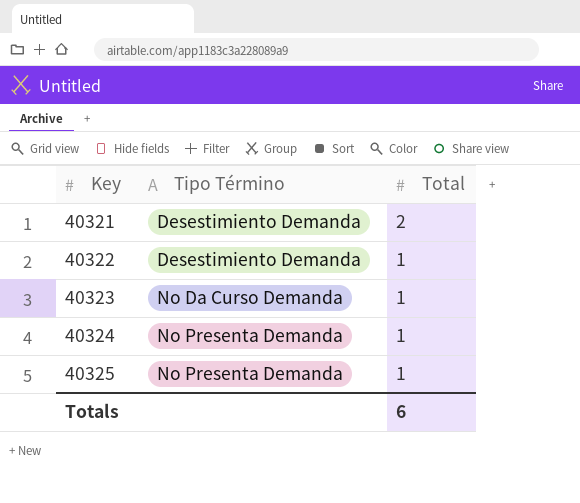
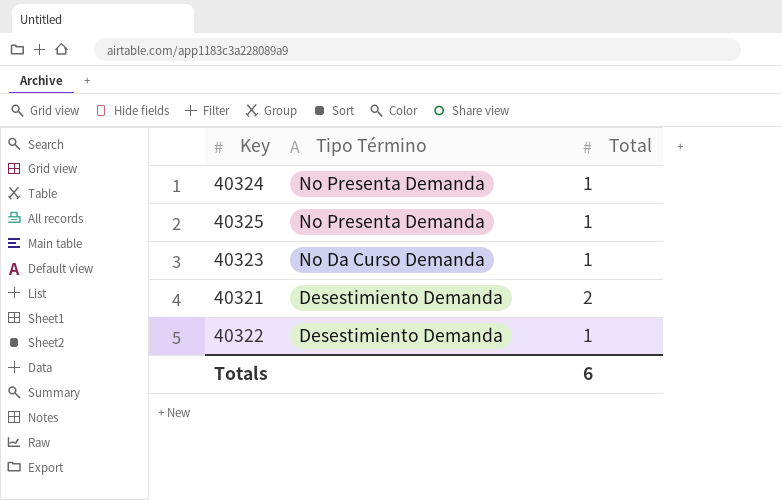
row order: Key ascending -> Tipo Término descending

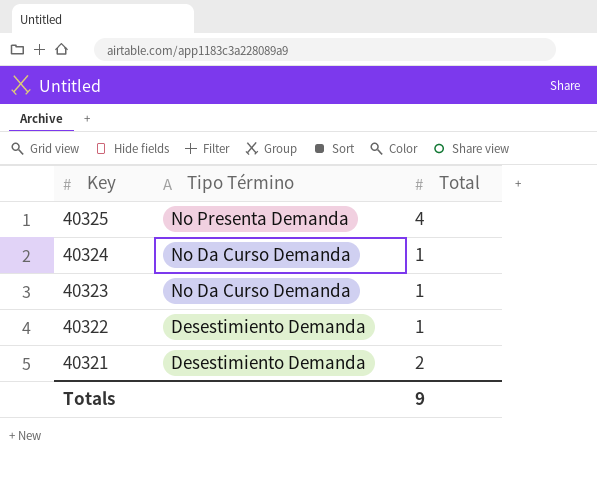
row order: Tipo Término descending -> Key descending
40325 | Total: 1 -> 4
40324 | Tipo Término: No Presenta Demanda -> No Da Curso Demanda
Totals | Total: 6 -> 9

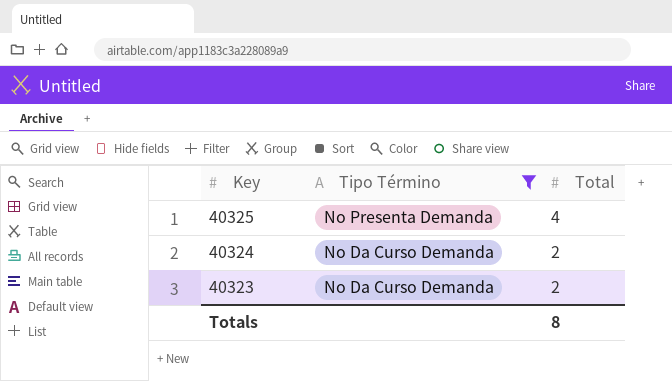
filter: none -> Tipo Término != Desestimiento Demanda
40324 | Total: 1 -> 2
40323 | Total: 1 -> 2
Totals | Total: 9 -> 8

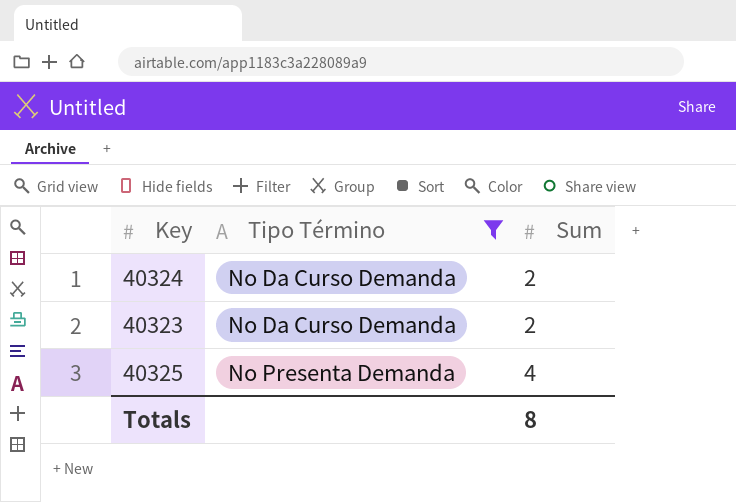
row order: Key descending -> Tipo Término ascending
column name: Total -> Sum

